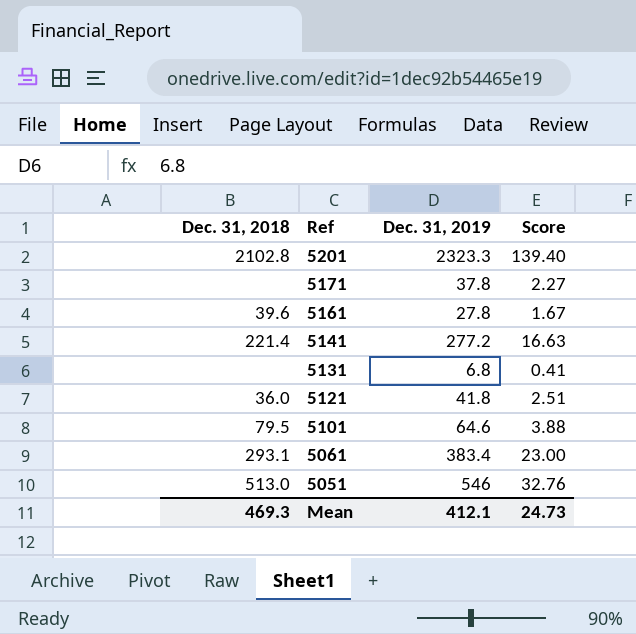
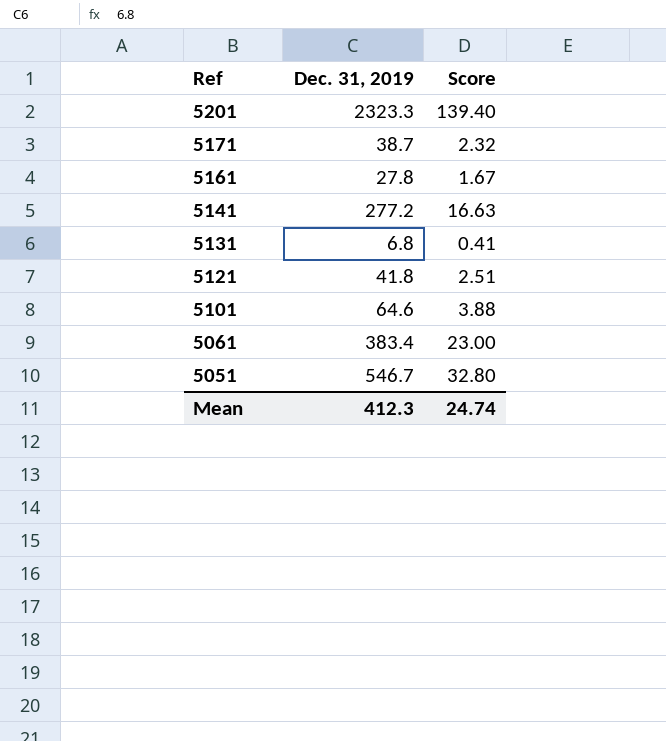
column Dec. 31, 2018 | position: 1 -> none
5171 | Dec. 31, 2019: 37.8 -> 38.7
5171 | Score: 2.27 -> 2.32
5051 | Dec. 31, 2019: 546 -> 546.7
5051 | Score: 32.76 -> 32.80
Mean | Dec. 31, 2019: 412.1 -> 412.3
Mean | Score: 24.73 -> 24.74

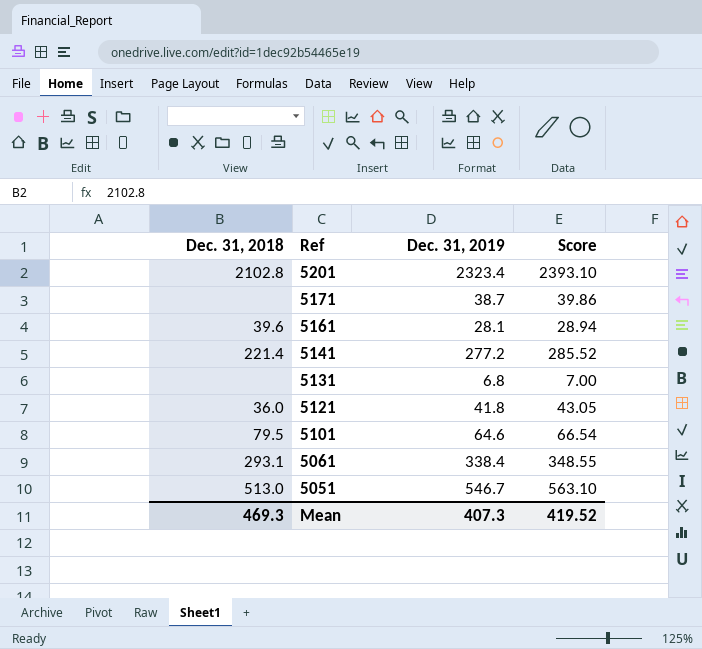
column Dec. 31, 2018 | position: none -> 1
column Score | formula: [Dec. 31, 2019] * 0.06 -> [Dec. 31, 2019] * 1.03
5201 | Dec. 31, 2019: 2323.3 -> 2323.4
5161 | Dec. 31, 2019: 27.8 -> 28.1
5061 | Dec. 31, 2019: 383.4 -> 338.4
Mean | Dec. 31, 2019: 412.3 -> 407.3
Mean | Score: 24.74 -> 419.52

